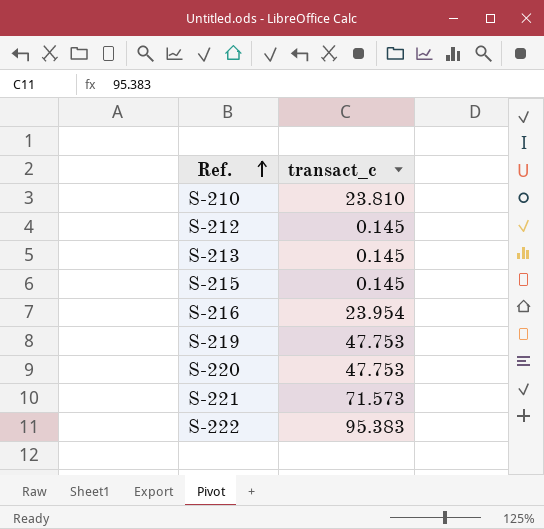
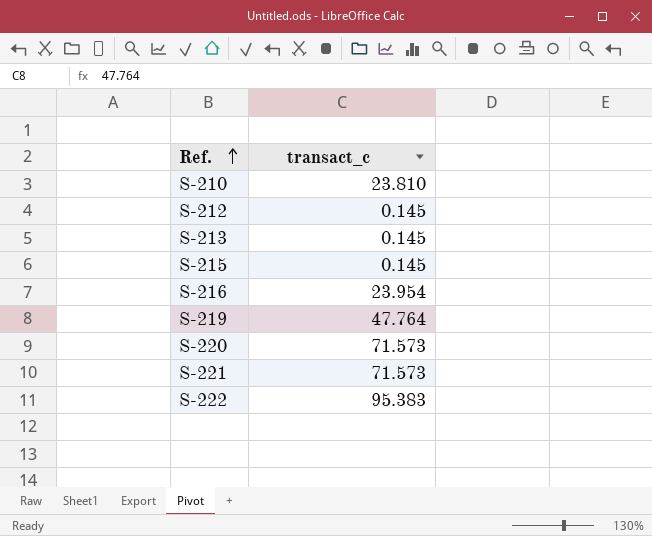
S-219 | transact_c: 47.753 -> 47.764
S-220 | transact_c: 47.753 -> 71.573

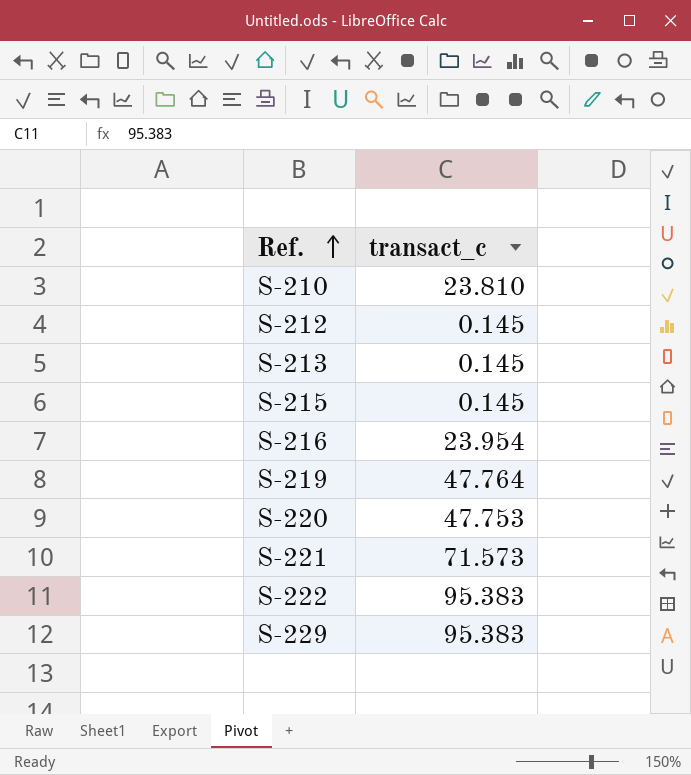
S-220 | transact_c: 71.573 -> 47.753
row S-229: none -> 95.383

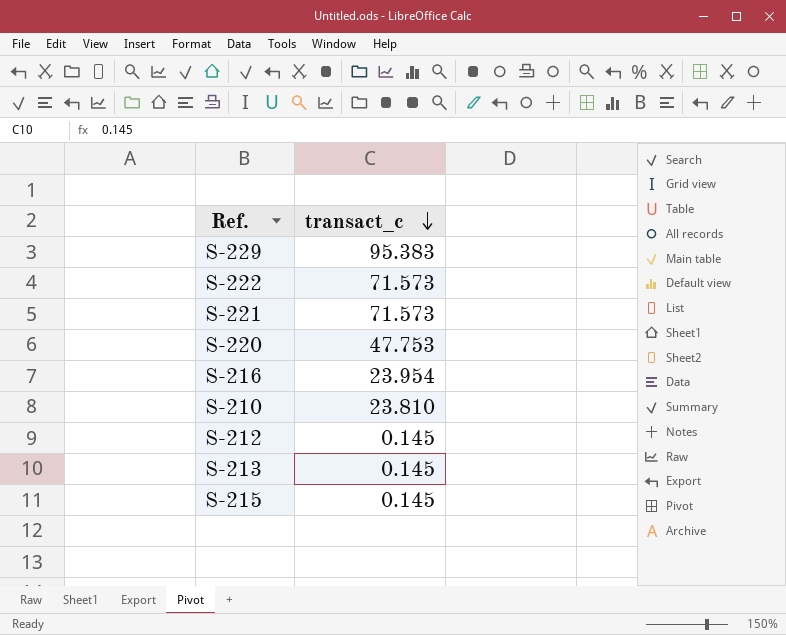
row order: Ref. ascending -> transact_c descending
row S-219: 47.764 -> none
S-222 | transact_c: 95.383 -> 71.573

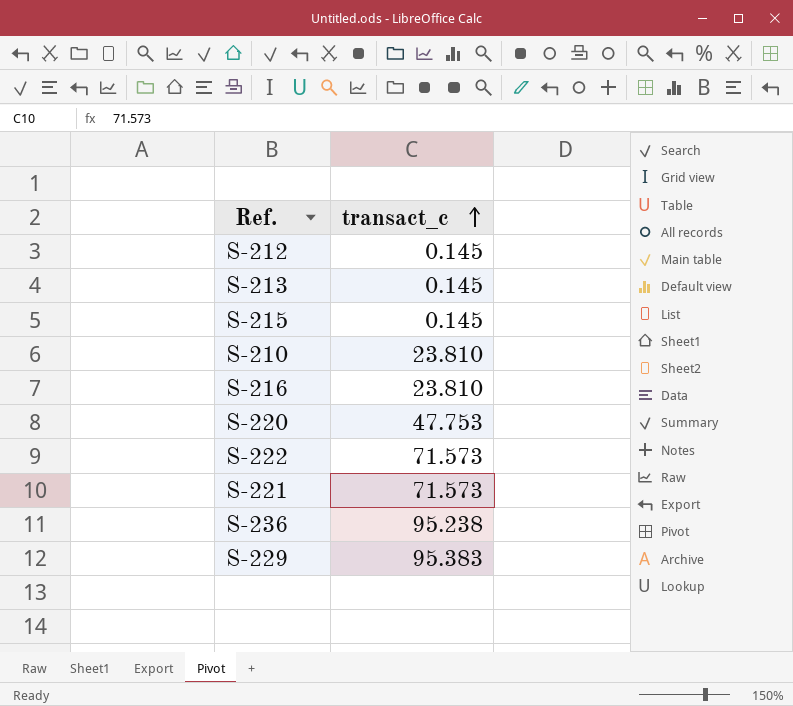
row order: transact_c descending -> transact_c ascending
S-216 | transact_c: 23.954 -> 23.810
row S-236: none -> 95.238

